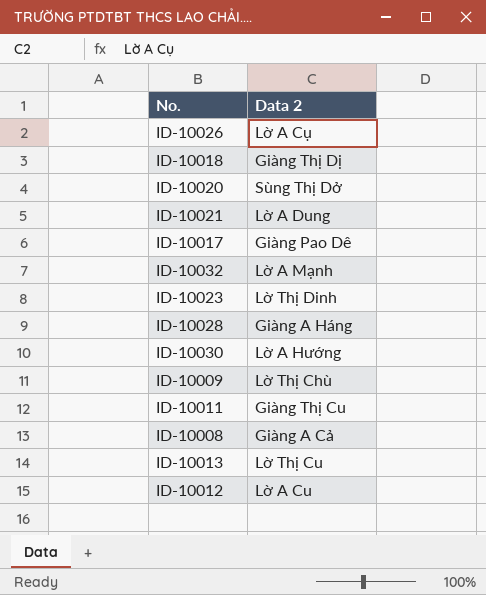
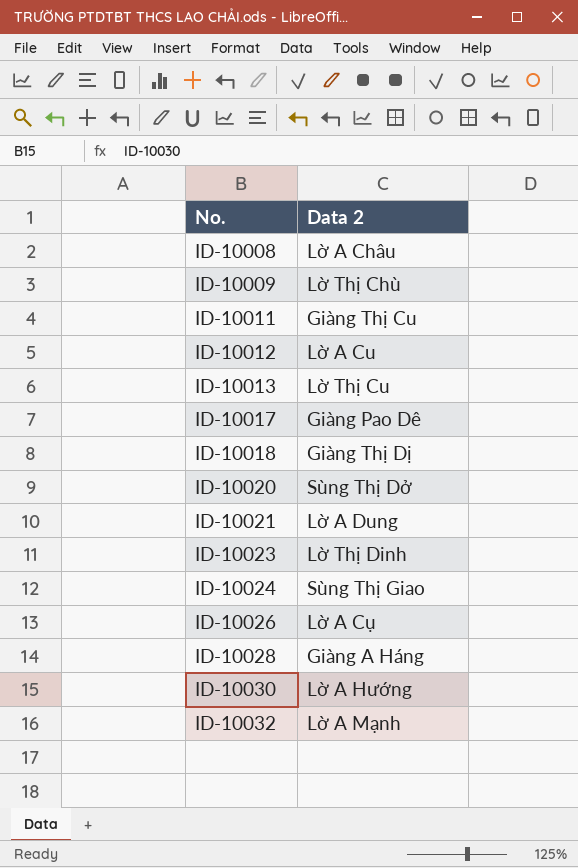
row order: none -> No. ascending
ID-10008 | Data 2: Giàng A Cả -> Lờ A Châu
row ID-10024: none -> Sùng Thị Giao

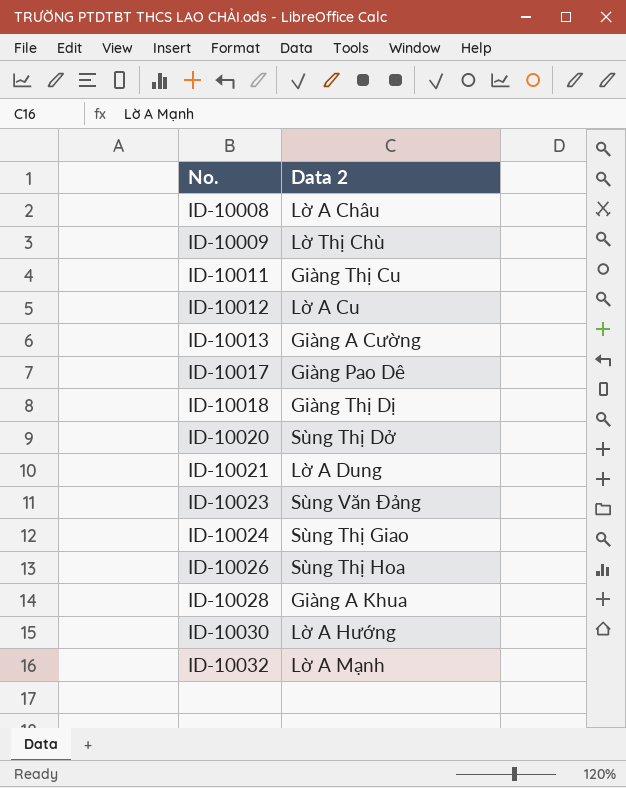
ID-10013 | Data 2: Lờ Thị Cu -> Giàng A Cường
ID-10023 | Data 2: Lờ Thị Dinh -> Sùng Văn Đảng
ID-10026 | Data 2: Lờ A Cụ -> Sùng Thị Hoa
ID-10028 | Data 2: Giàng A Háng -> Giàng A Khua

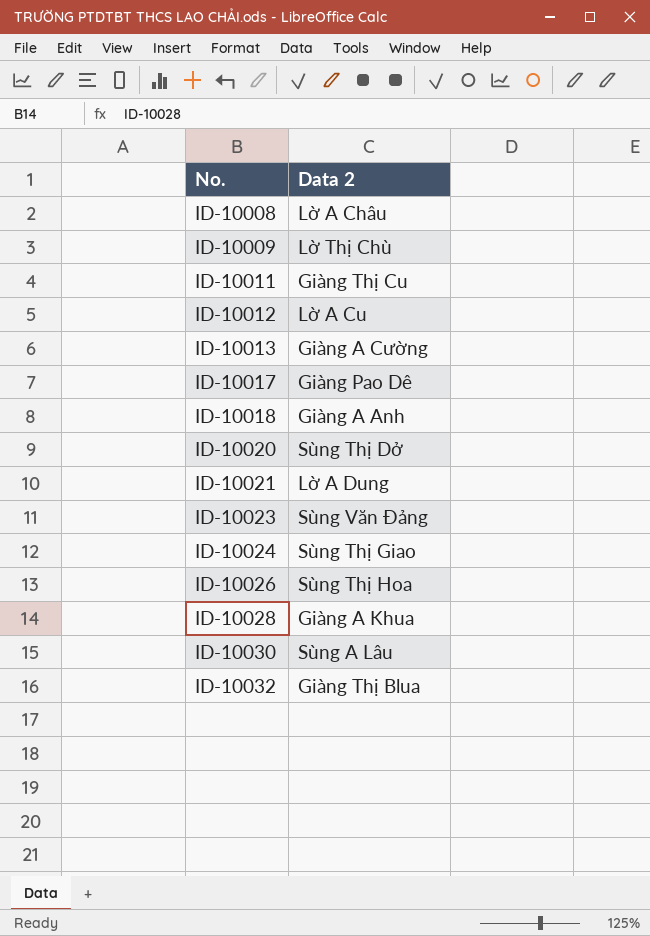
ID-10018 | Data 2: Giàng Thị Dị -> Giàng A Anh
ID-10030 | Data 2: Lờ A Hướng -> Sùng A Lâu
ID-10032 | Data 2: Lờ A Mạnh -> Giàng Thị Blua

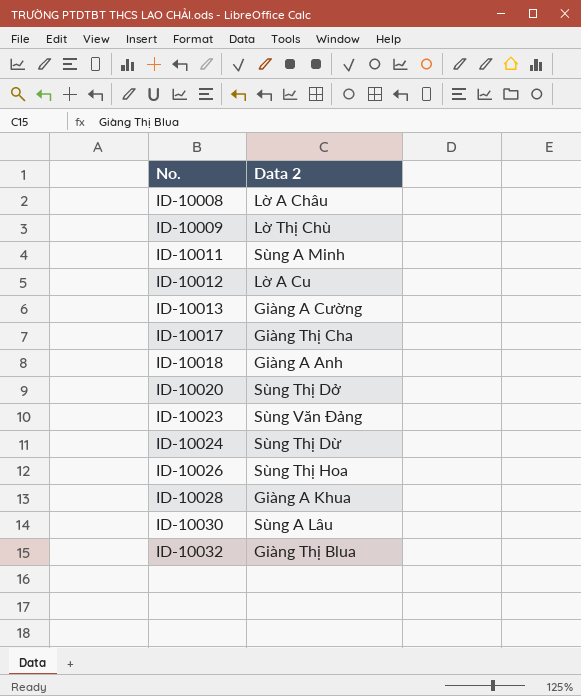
row ID-10021: Lờ A Dung -> none
ID-10011 | Data 2: Giàng Thị Cu -> Sùng A Minh
ID-10017 | Data 2: Giàng Pao Dê -> Giàng Thị Cha
ID-10024 | Data 2: Sùng Thị Giao -> Sùng Thị Dừ

